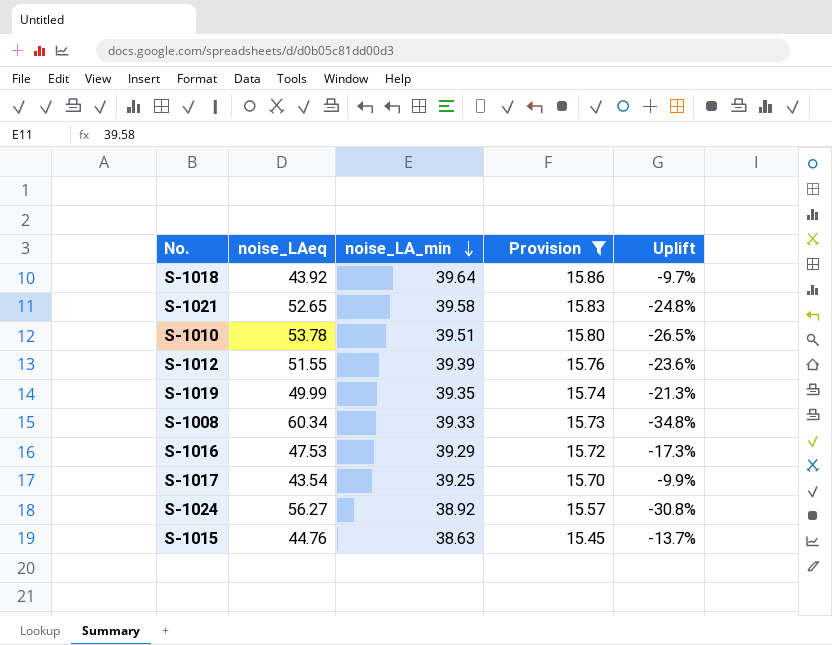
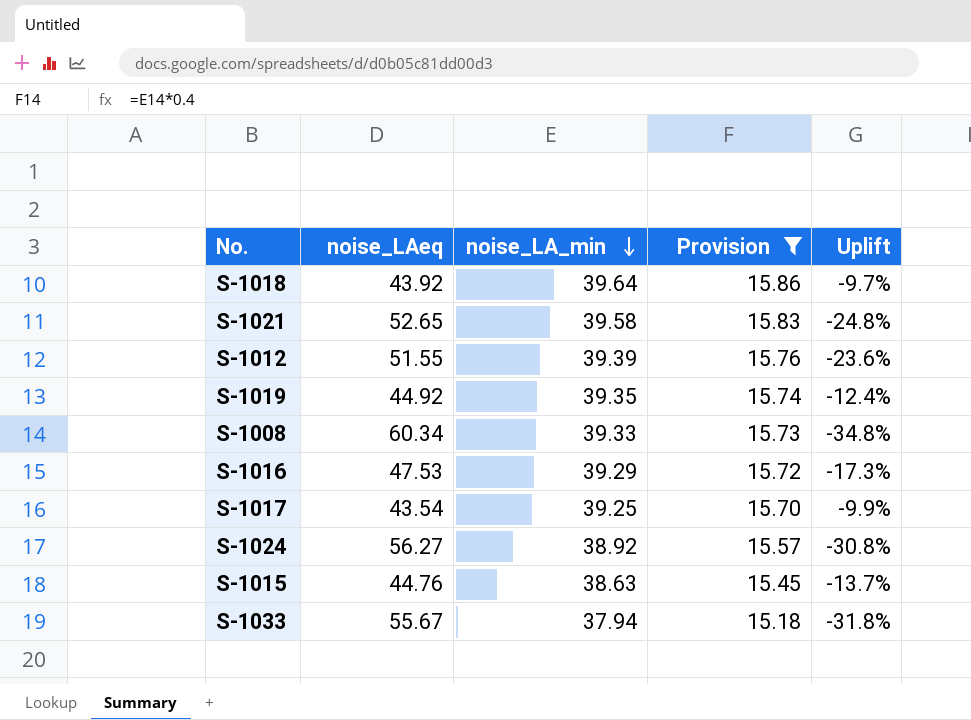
row S-1010: 53.78 | 39.51 | 15.80 | -26.5% -> none
S-1019 | noise_LAeq: 49.99 -> 44.92
S-1019 | Uplift: -21.3% -> -12.4%
row S-1033: none -> 55.67 | 37.94 | 15.18 | -31.8%

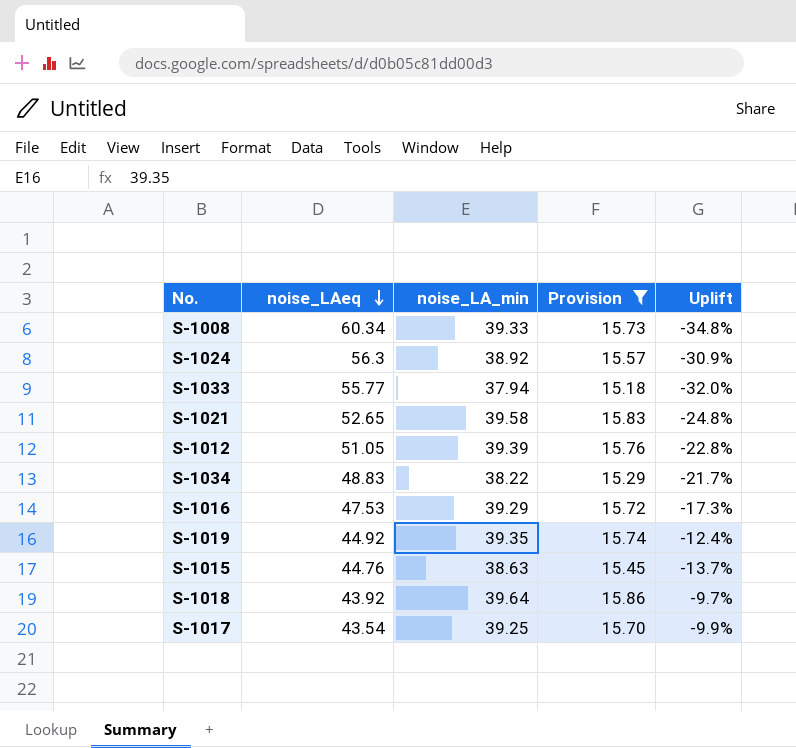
row order: noise_LA_min descending -> noise_LAeq descending
S-1024 | noise_LAeq: 56.27 -> 56.3
S-1024 | Uplift: -30.8% -> -30.9%
S-1033 | noise_LAeq: 55.67 -> 55.77
S-1033 | Uplift: -31.8% -> -32.0%
S-1012 | noise_LAeq: 51.55 -> 51.05
S-1012 | Uplift: -23.6% -> -22.8%
row S-1034: none -> 48.83 | 38.22 | 15.29 | -21.7%

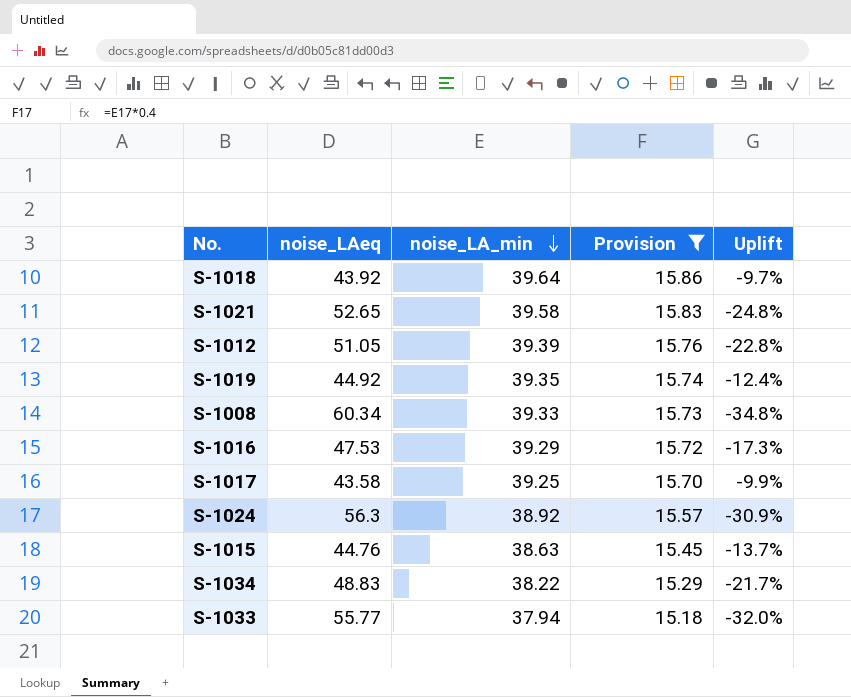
row order: noise_LAeq descending -> noise_LA_min descending
S-1017 | noise_LAeq: 43.54 -> 43.58

